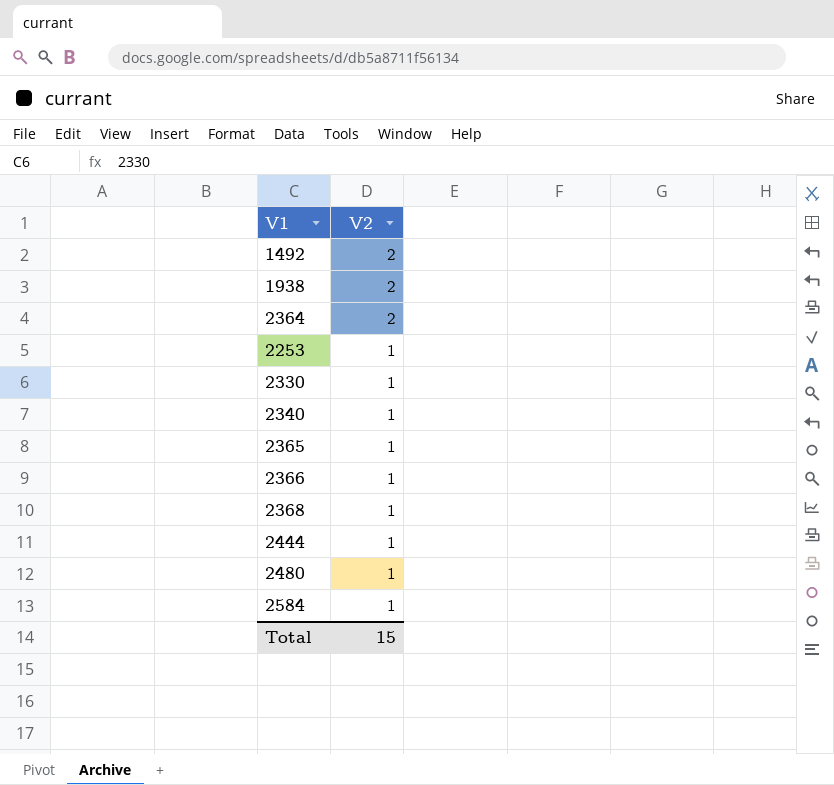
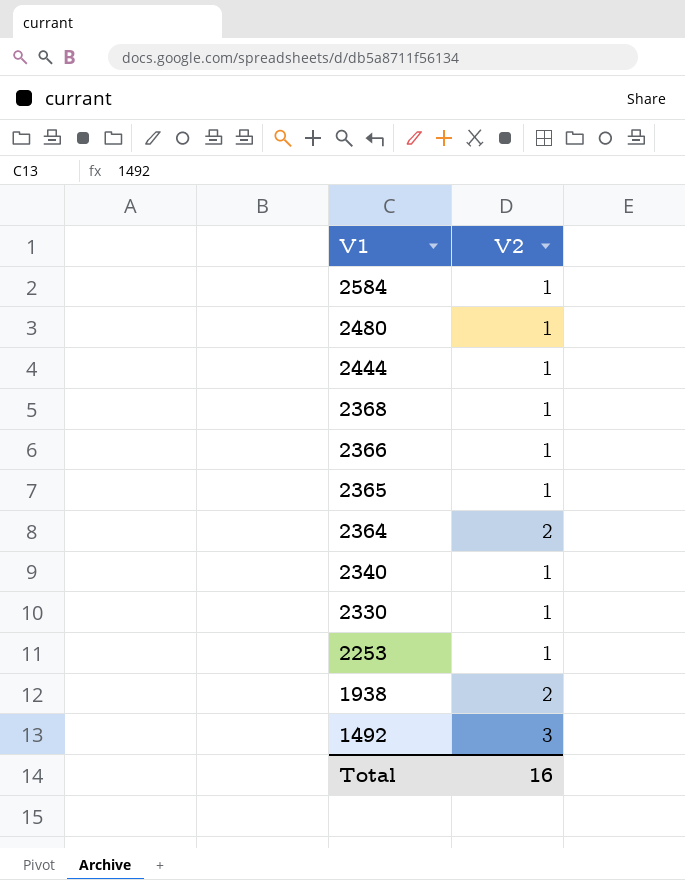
row order: V2 descending -> V1 descending
1492 | V2: 2 -> 3
Total | V2: 15 -> 16

